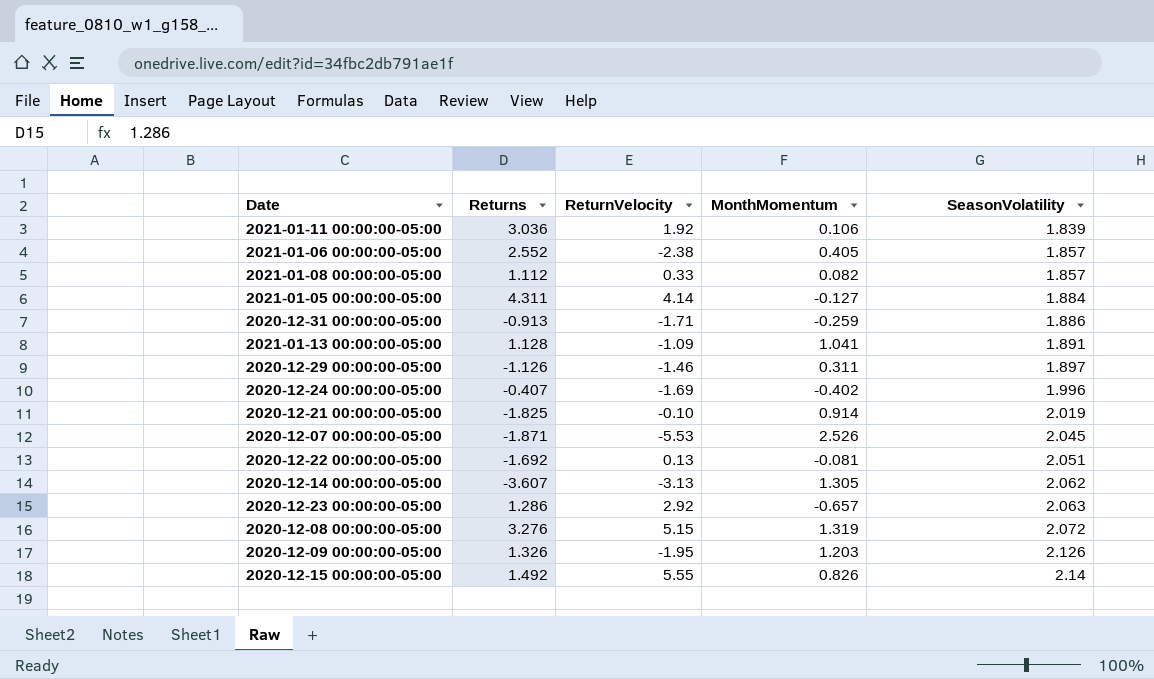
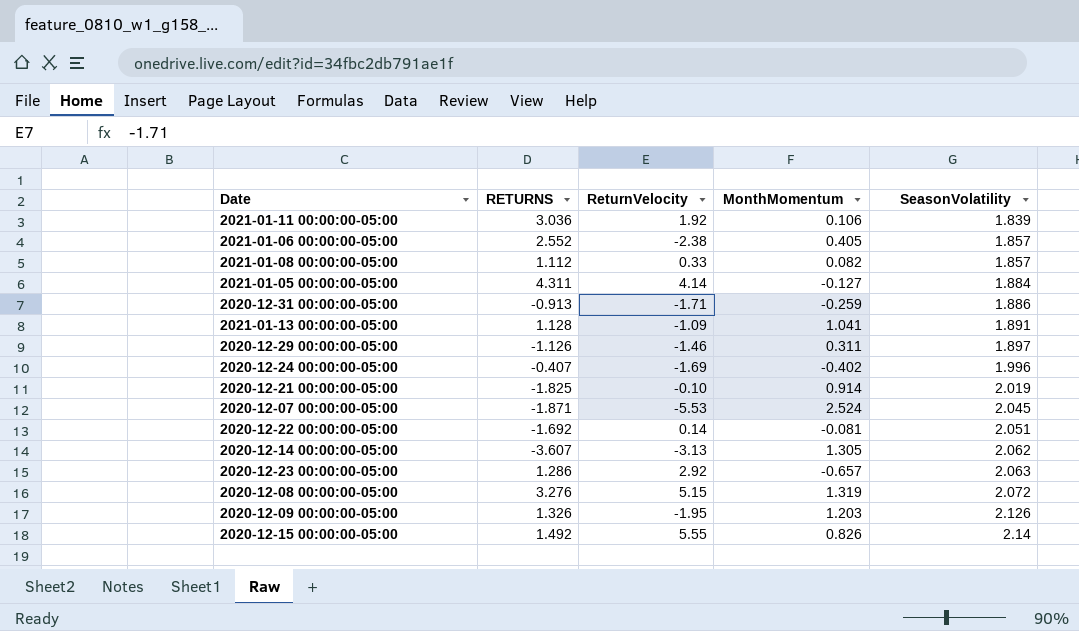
column name: Returns -> RETURNS
2020-12-07 00:00:00-05:00 | MonthMomentum: 2.526 -> 2.524
2020-12-22 00:00:00-05:00 | ReturnVelocity: 0.13 -> 0.14

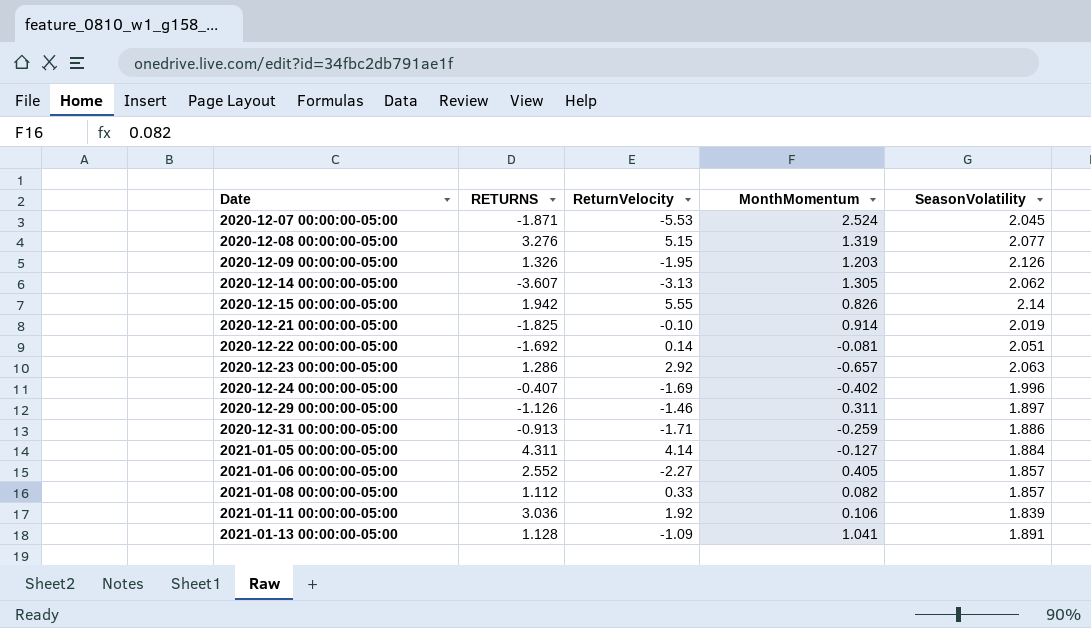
row order: SeasonVolatility ascending -> Date ascending
2020-12-08 00:00:00-05:00 | SeasonVolatility: 2.072 -> 2.077
2020-12-15 00:00:00-05:00 | RETURNS: 1.492 -> 1.942
2021-01-06 00:00:00-05:00 | ReturnVelocity: -2.38 -> -2.27

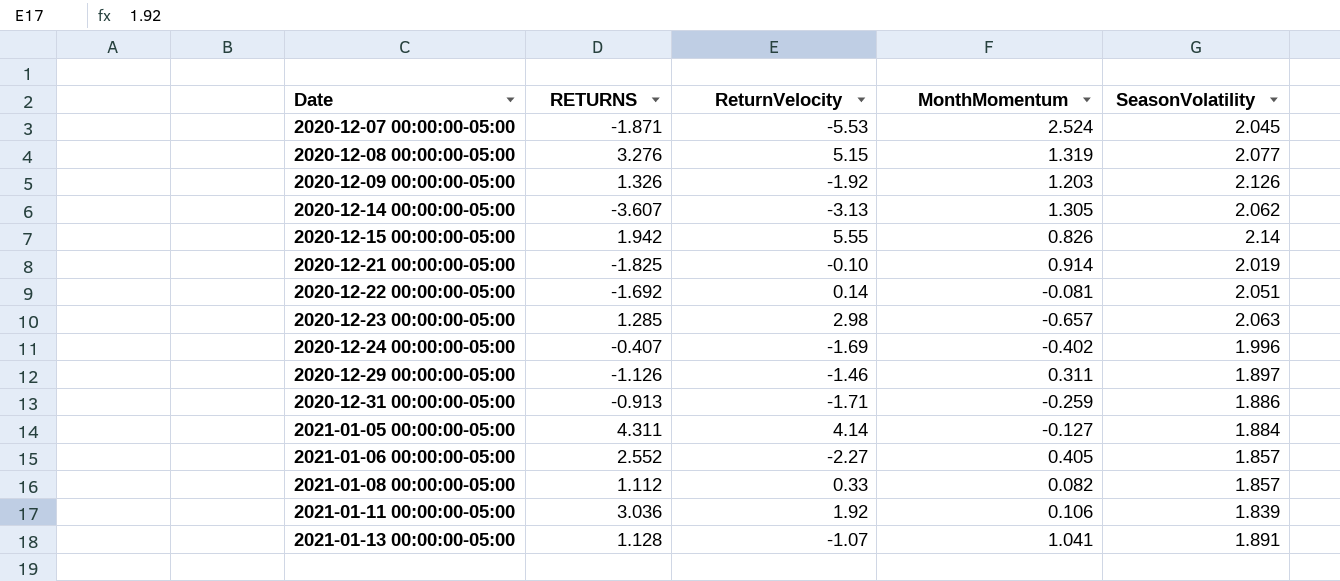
2020-12-09 00:00:00-05:00 | ReturnVelocity: -1.95 -> -1.92
2020-12-23 00:00:00-05:00 | RETURNS: 1.286 -> 1.285
2020-12-23 00:00:00-05:00 | ReturnVelocity: 2.92 -> 2.98
2021-01-13 00:00:00-05:00 | ReturnVelocity: -1.09 -> -1.07

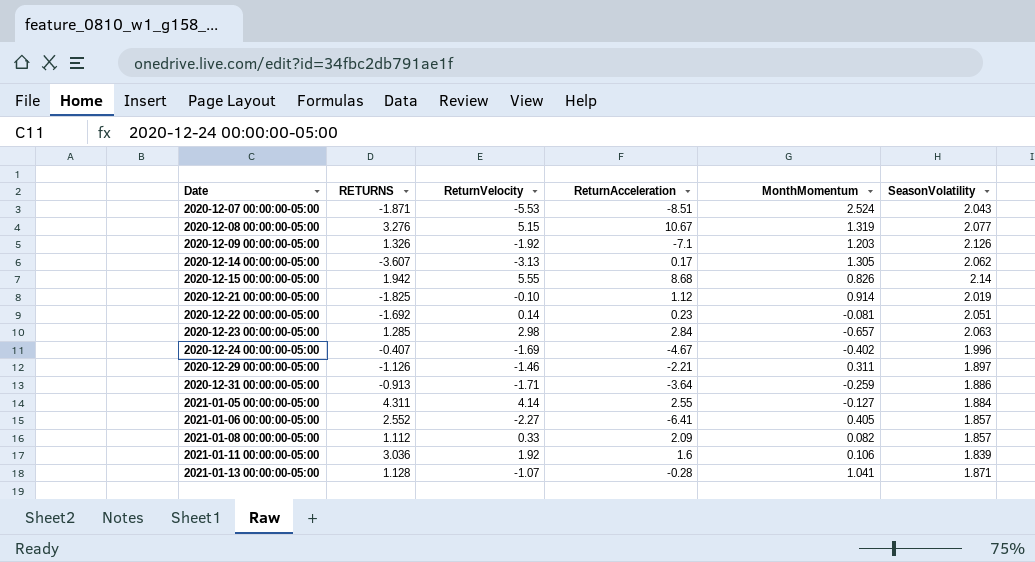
column ReturnAcceleration | position: none -> 4
2020-12-07 00:00:00-05:00 | SeasonVolatility: 2.045 -> 2.043
2021-01-13 00:00:00-05:00 | SeasonVolatility: 1.891 -> 1.871

